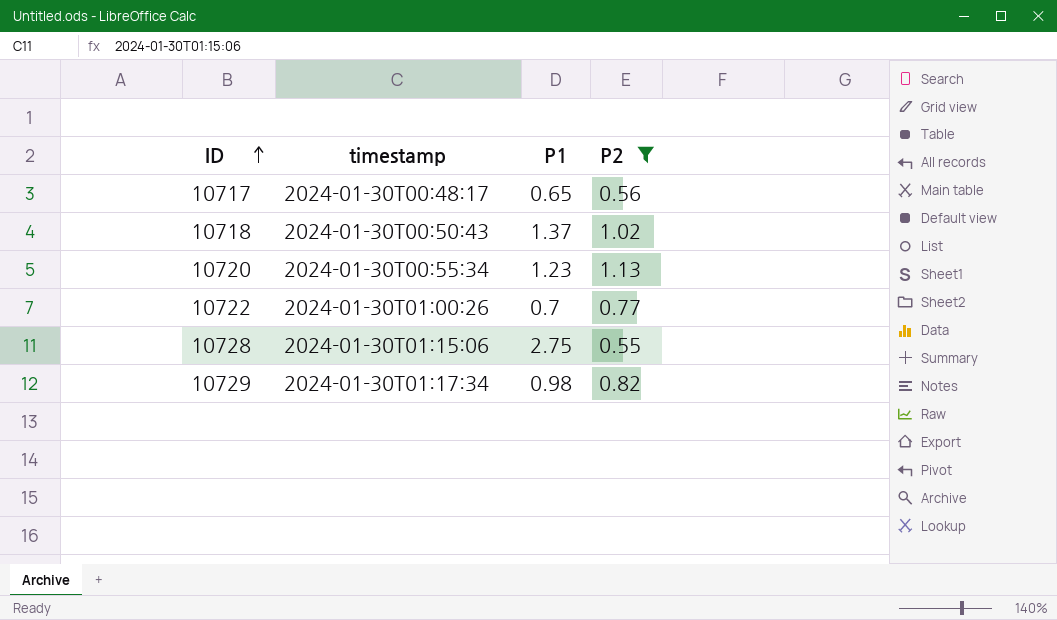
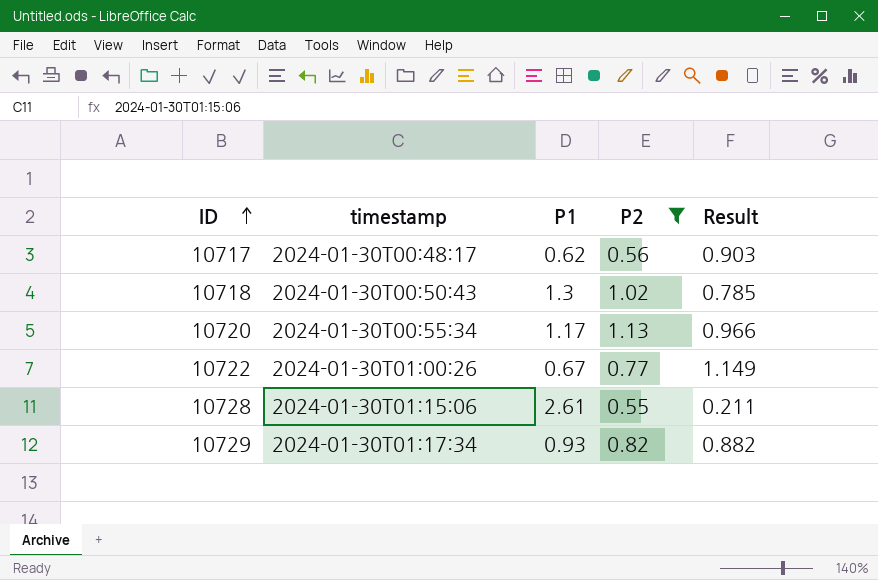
column Result | formula: none -> [P2] / [P1]
10717 | P1: 0.65 -> 0.62
10718 | P1: 1.37 -> 1.3
10720 | P1: 1.23 -> 1.17
10722 | P1: 0.7 -> 0.67
10728 | P1: 2.75 -> 2.61
10729 | P1: 0.98 -> 0.93

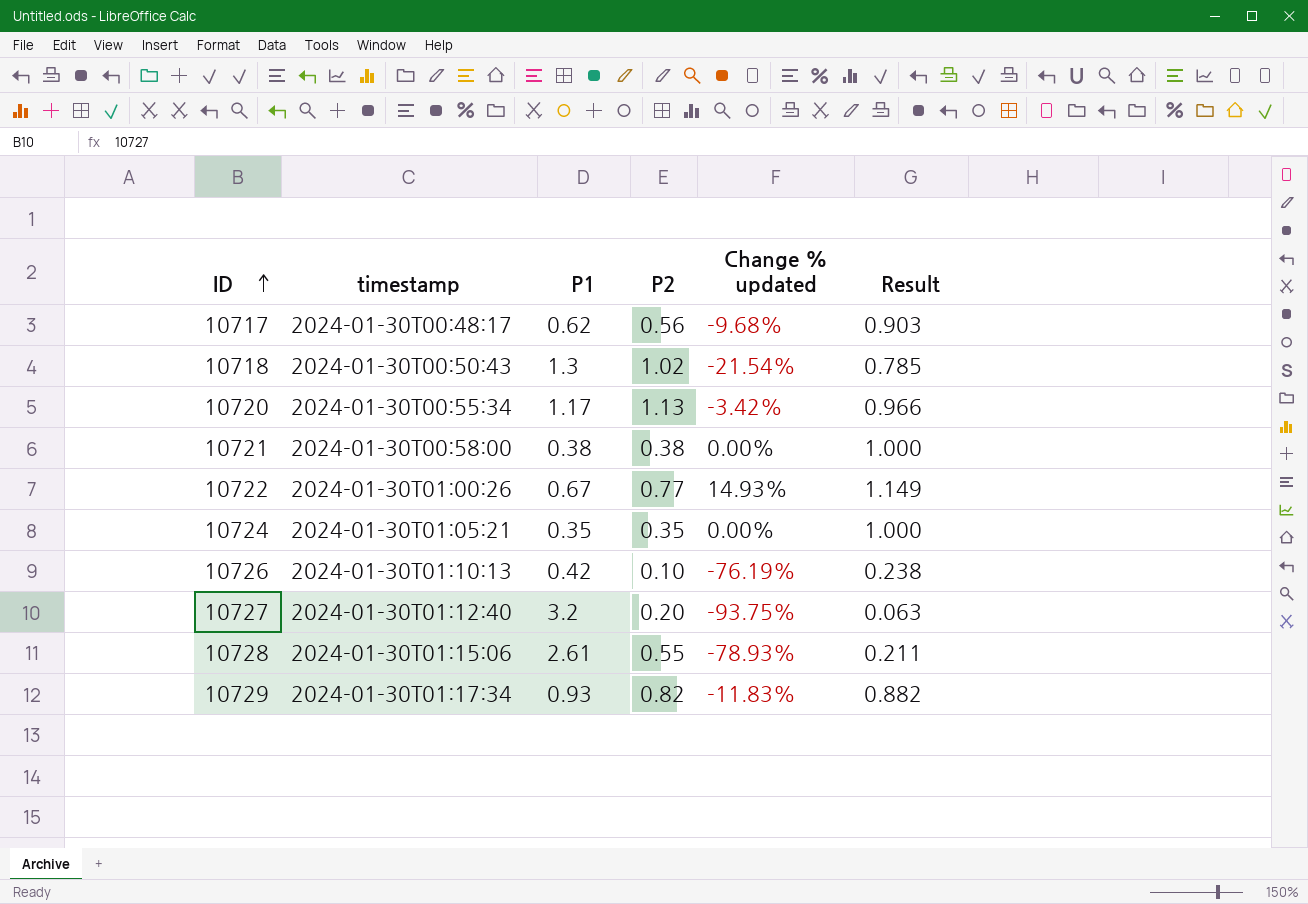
filter: P2 >= 0.55 -> none
column Change % updated | formula: none -> ([P2] - [P1]) / [P1]

